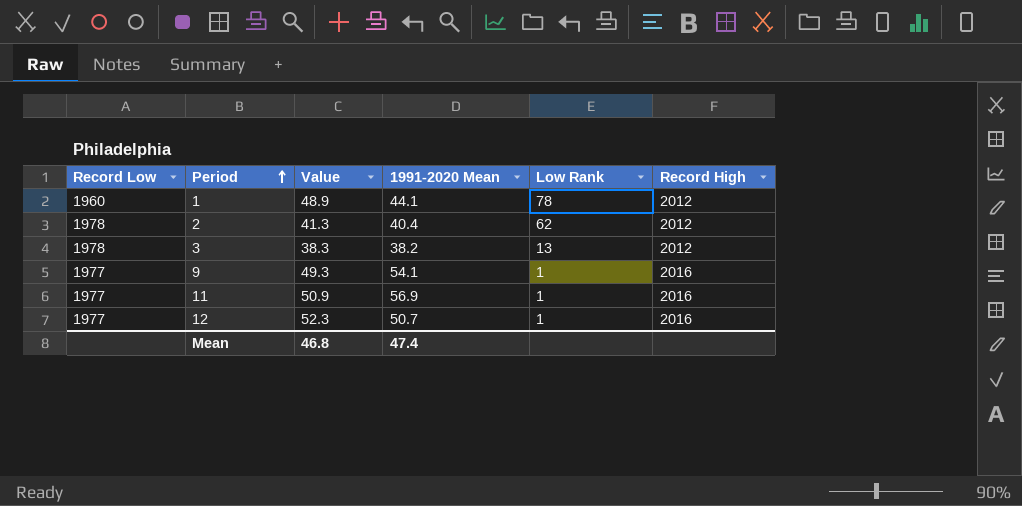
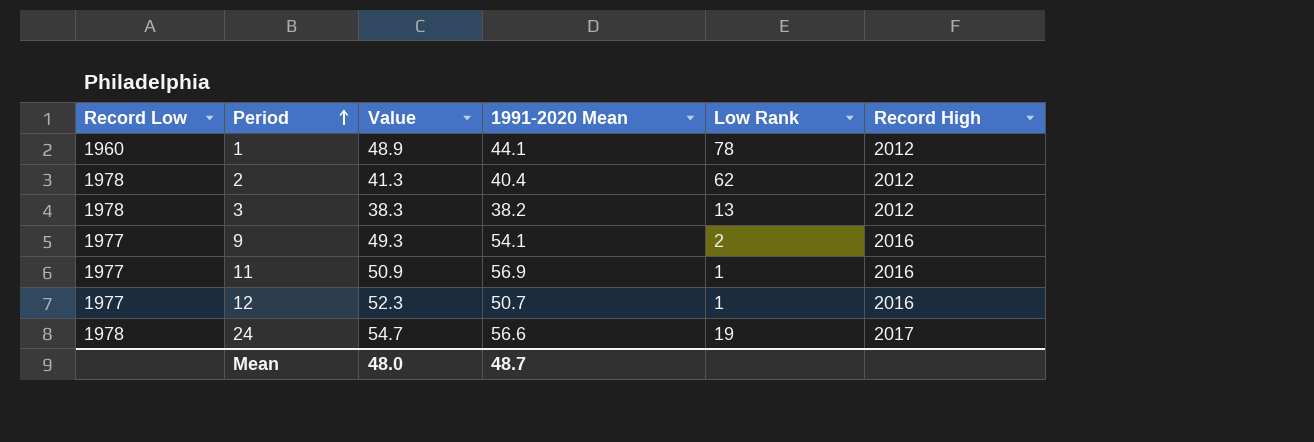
9 | Low Rank: 1 -> 2
row 24: none -> 1978 | 54.7 | 56.6 | 19 | 2017
Mean | Value: 46.8 -> 48.0
Mean | 1991-2020 Mean: 47.4 -> 48.7

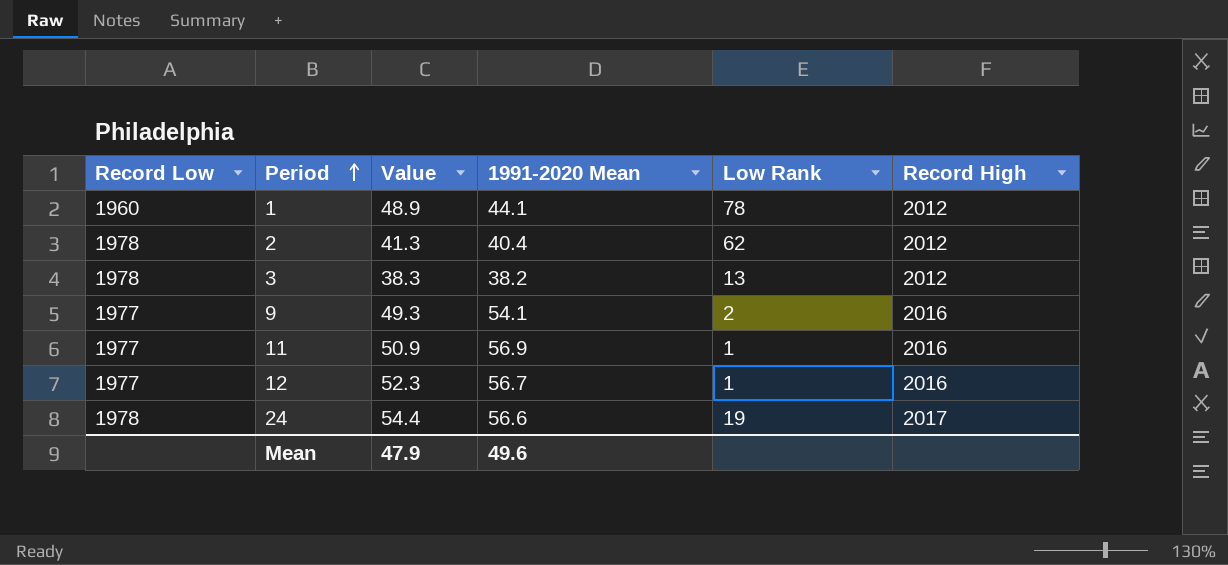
12 | 1991-2020 Mean: 50.7 -> 56.7
24 | Value: 54.7 -> 54.4
Mean | Value: 48.0 -> 47.9
Mean | 1991-2020 Mean: 48.7 -> 49.6

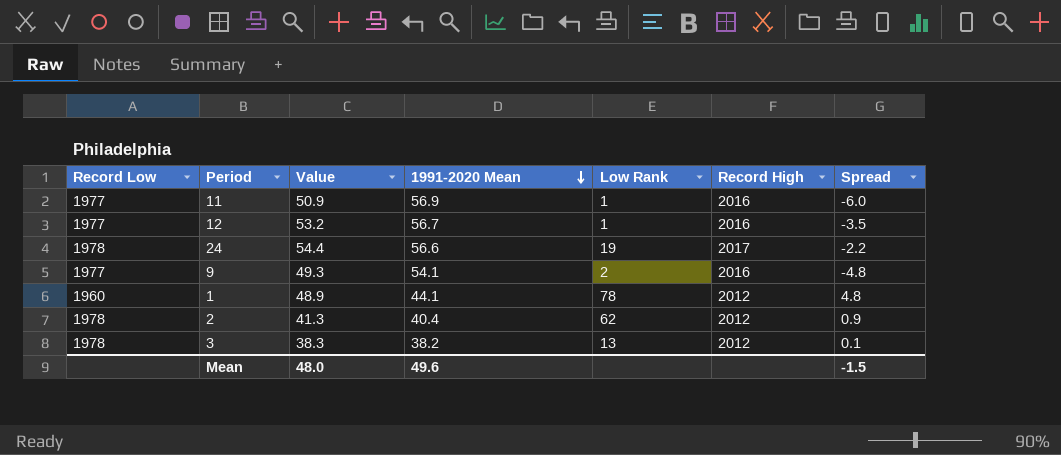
row order: Period ascending -> 1991-2020 Mean descending
column Spread | formula: none -> [Value] - [1991-2020 Mean]
12 | Value: 52.3 -> 53.2
Mean | Value: 47.9 -> 48.0

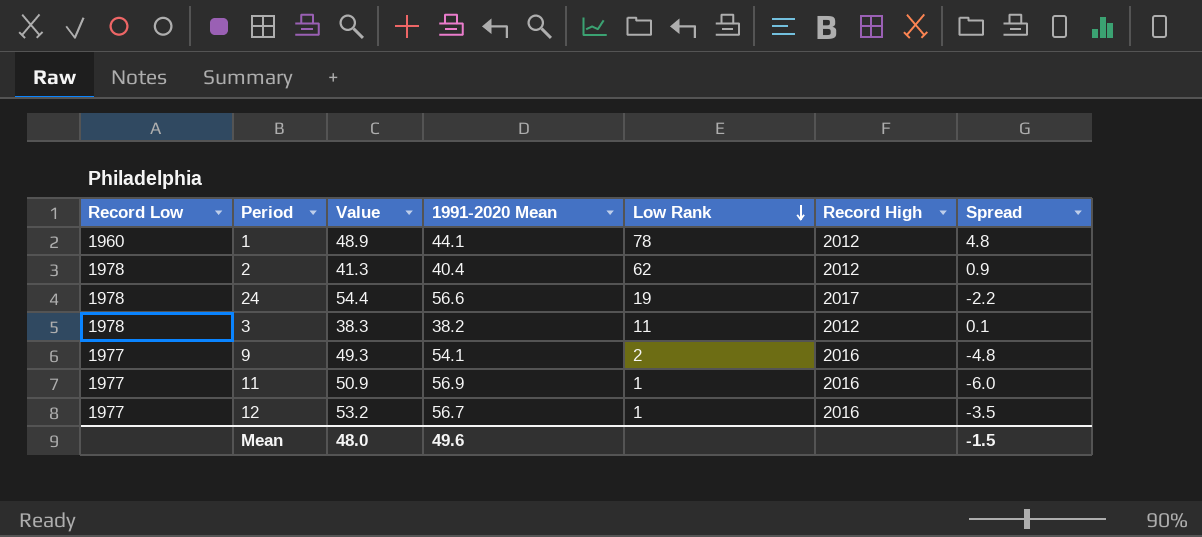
row order: 1991-2020 Mean descending -> Low Rank descending
3 | Low Rank: 13 -> 11

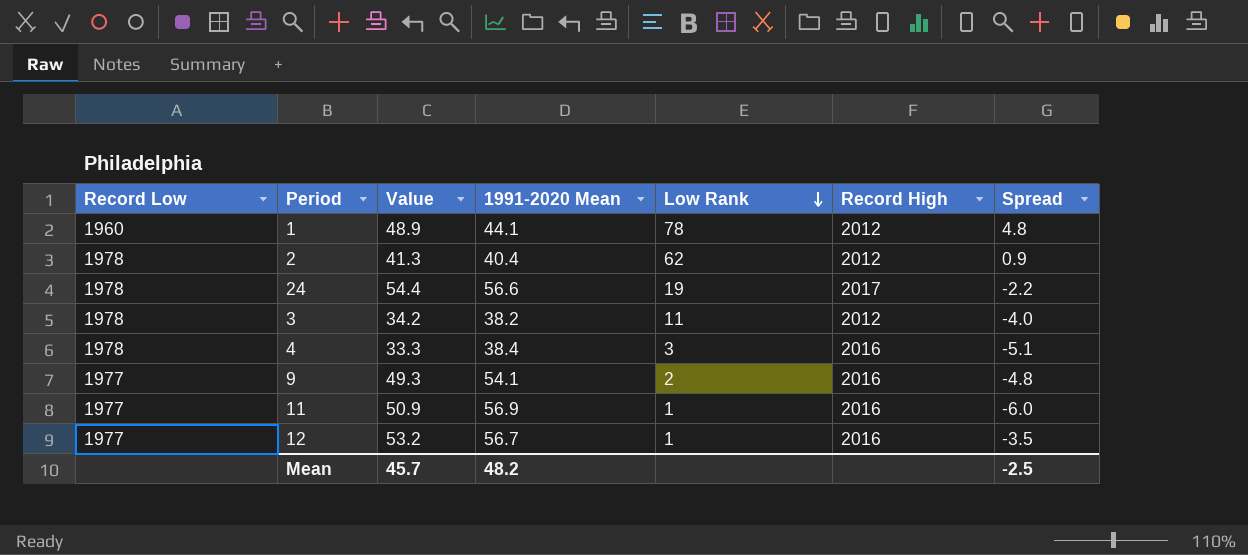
3 | Value: 38.3 -> 34.2
3 | Spread: 0.1 -> -4.0
row 4: none -> 1978 | 33.3 | 38.4 | 3 | 2016 | -5.1
Mean | Value: 48.0 -> 45.7
Mean | 1991-2020 Mean: 49.6 -> 48.2
Mean | Spread: -1.5 -> -2.5

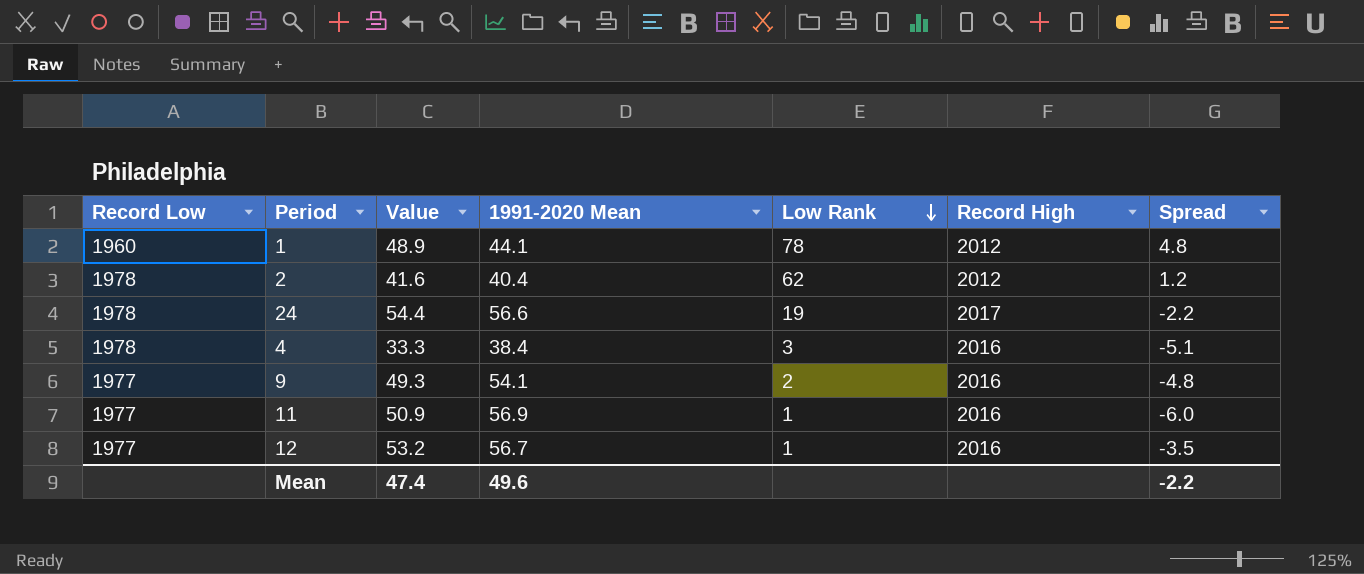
row 3: 1978 | 34.2 | 38.2 | 11 | 2012 | -4.0 -> none
2 | Value: 41.3 -> 41.6
2 | Spread: 0.9 -> 1.2
Mean | Value: 45.7 -> 47.4
Mean | 1991-2020 Mean: 48.2 -> 49.6
Mean | Spread: -2.5 -> -2.2

